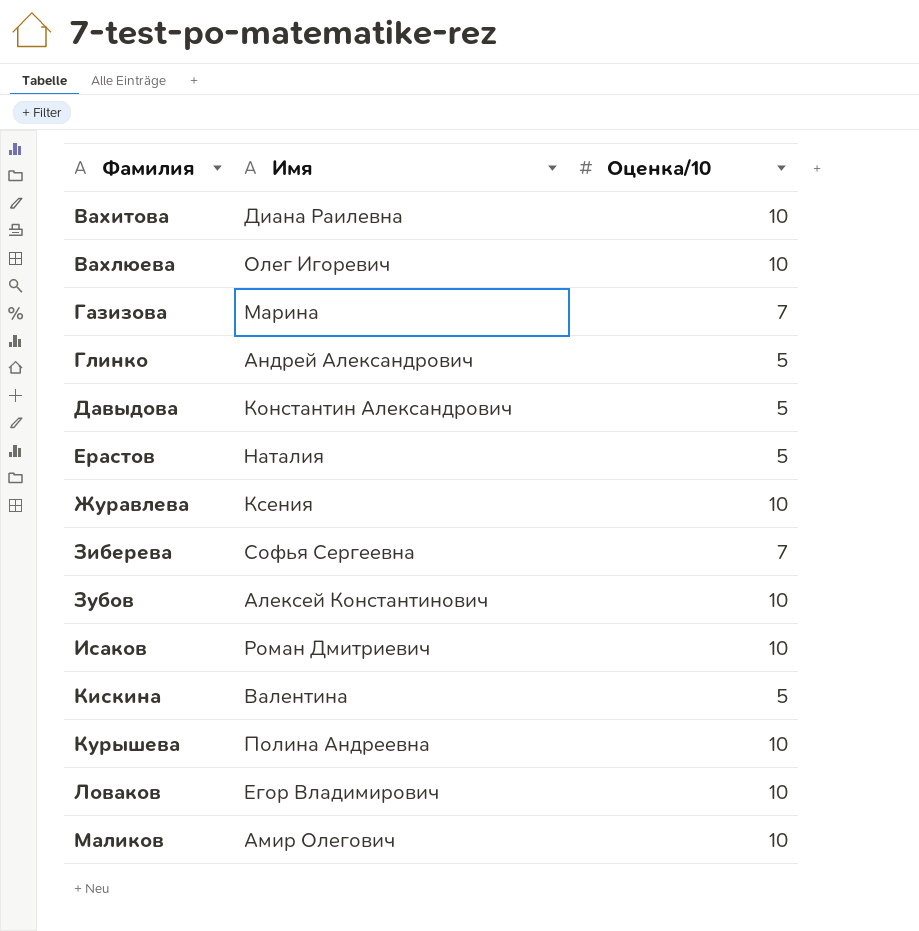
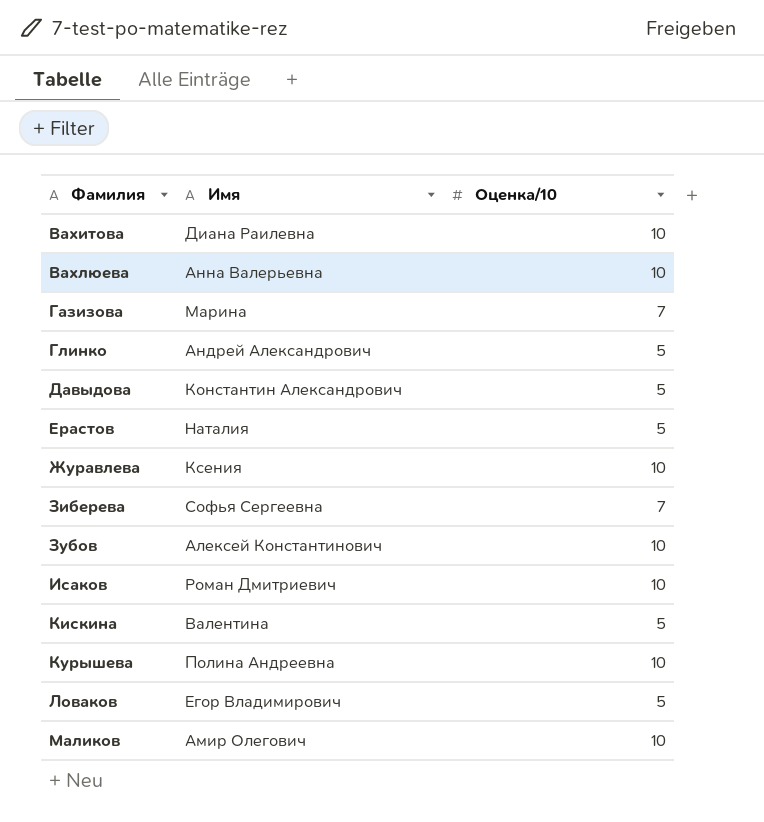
Вахлюева | Имя: Олег Игоревич -> Анна Валерьевна
Ловаков | Оценка/10: 10 -> 5

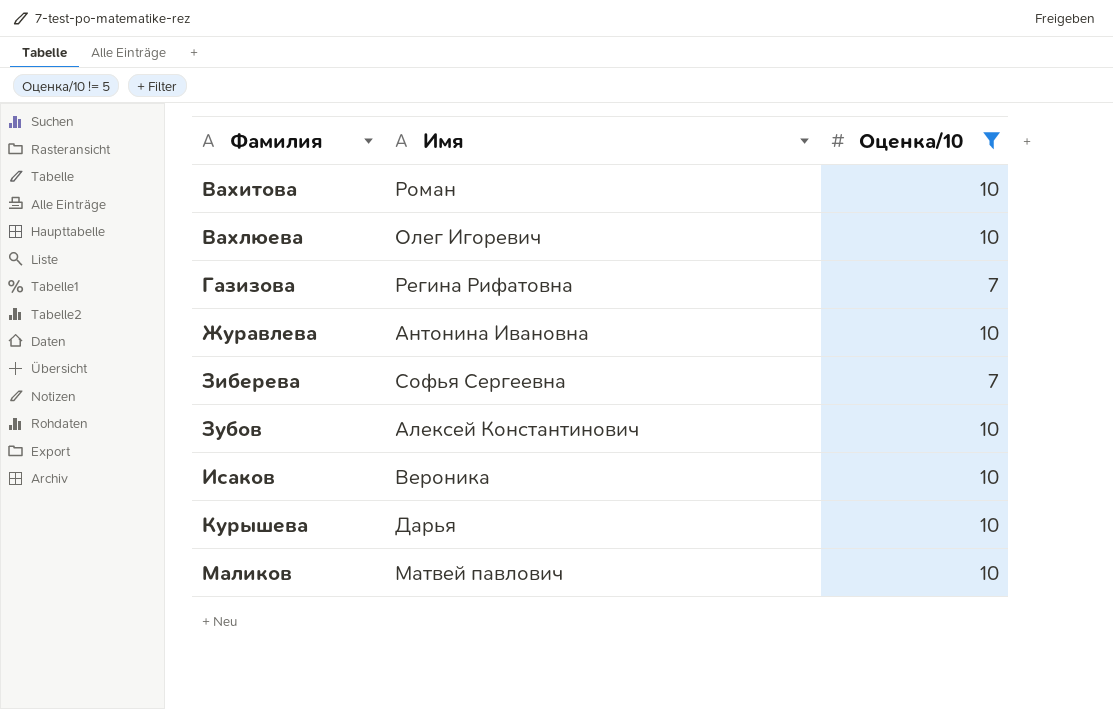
filter: none -> Оценка/10 != 5
Вахитова | Имя: Диана Раилевна -> Роман
Вахлюева | Имя: Анна Валерьевна -> Олег Игоревич
Газизова | Имя: Марина -> Регина Рифатовна
Журавлева | Имя: Ксения -> Антонина Ивановна
Исаков | Имя: Роман Дмитриевич -> Вероника
Курышева | Имя: Полина Андреевна -> Дарья
Маликов | Имя: Амир Олегович -> Матвей павлович

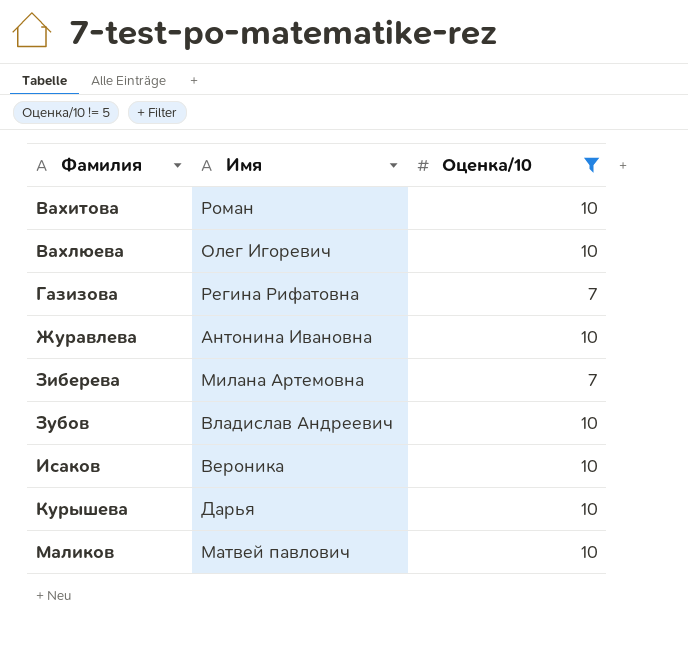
Зиберева | Имя: Софья Сергеевна -> Милана Артемовна
Зубов | Имя: Алексей Константинович -> Владислав Андреевич

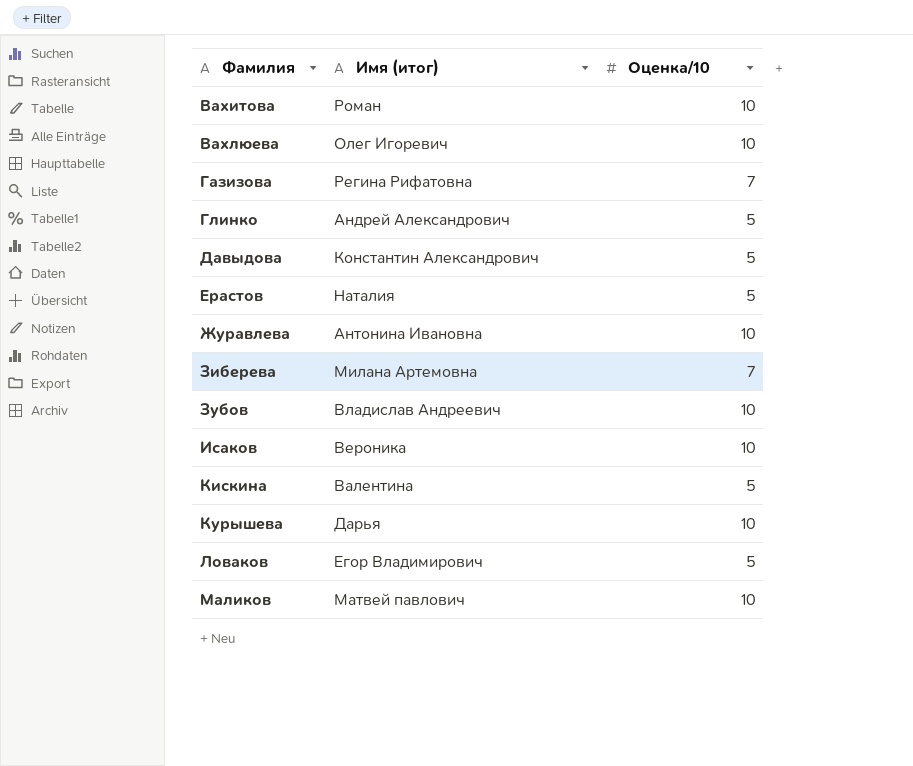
filter: Оценка/10 != 5 -> none
column name: Имя -> Имя (итог)

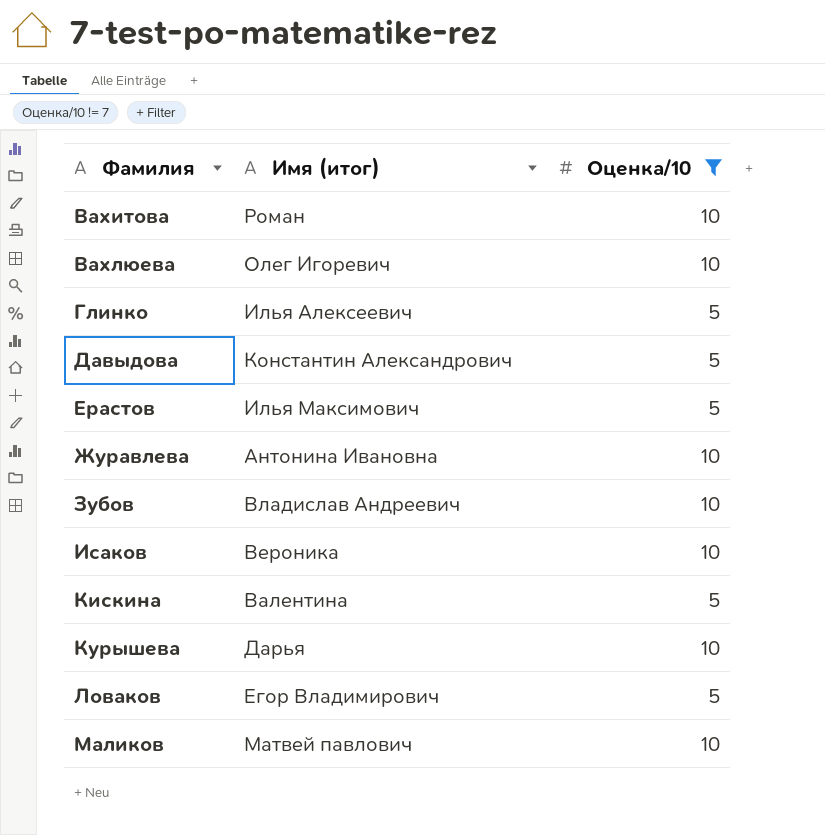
filter: none -> Оценка/10 != 7
Глинко | Имя (итог): Андрей Александрович -> Илья Алексеевич
Ерастов | Имя (итог): Наталия -> Илья Максимович

